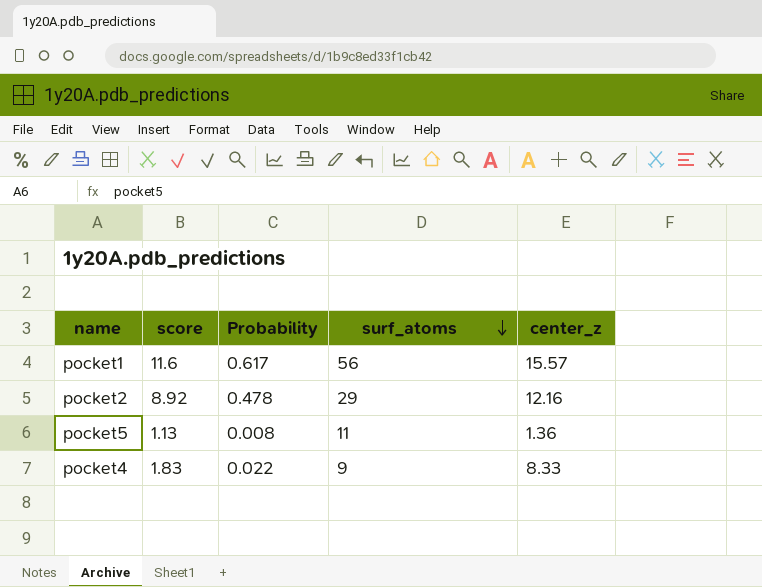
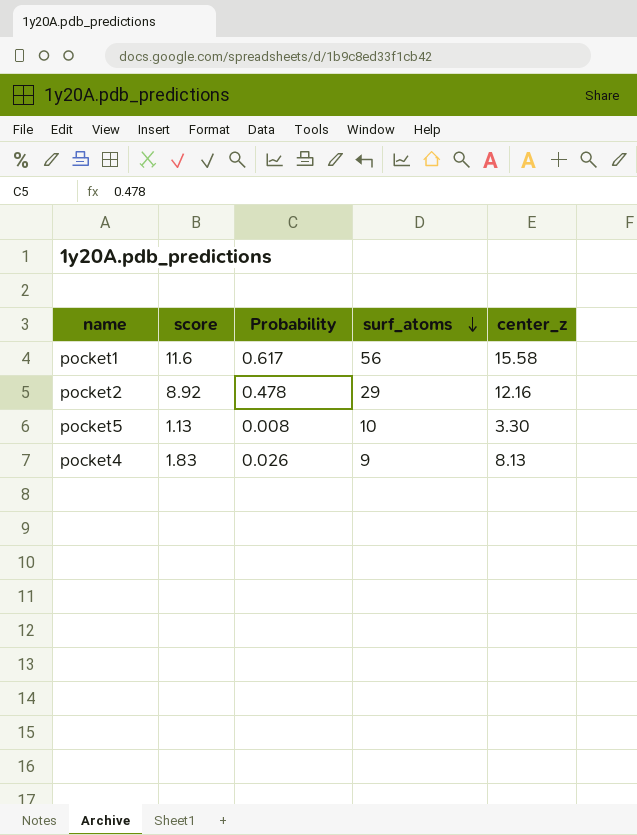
pocket1 | center_z: 15.57 -> 15.58
pocket5 | surf_atoms: 11 -> 10
pocket5 | center_z: 1.36 -> 3.30
pocket4 | Probability: 0.022 -> 0.026
pocket4 | center_z: 8.33 -> 8.13

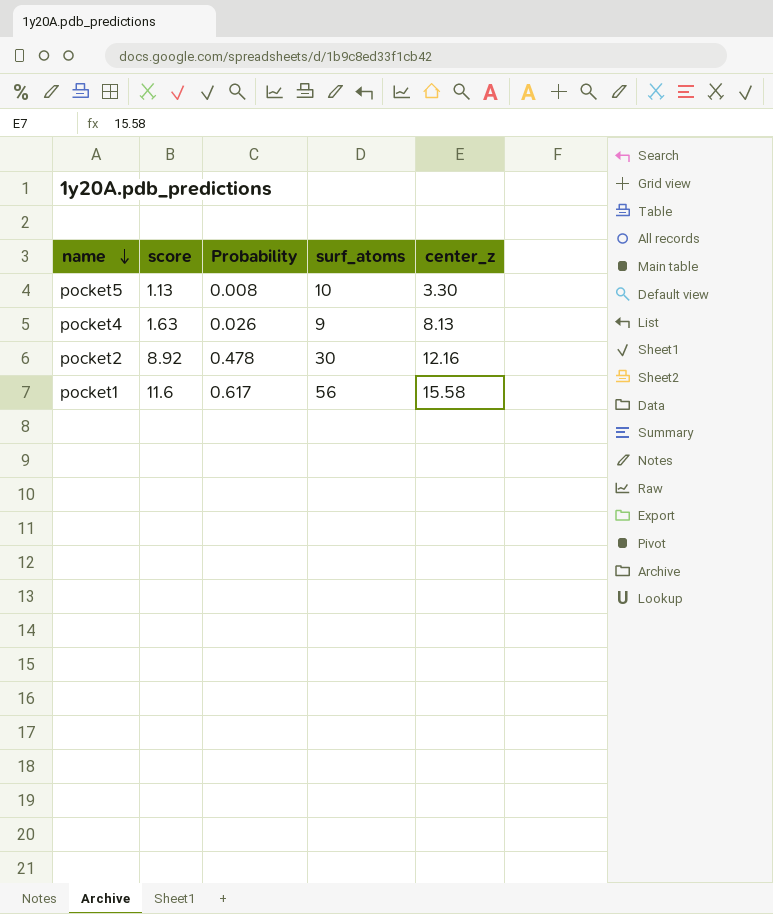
row order: surf_atoms descending -> name descending
pocket4 | score: 1.83 -> 1.63
pocket2 | surf_atoms: 29 -> 30

